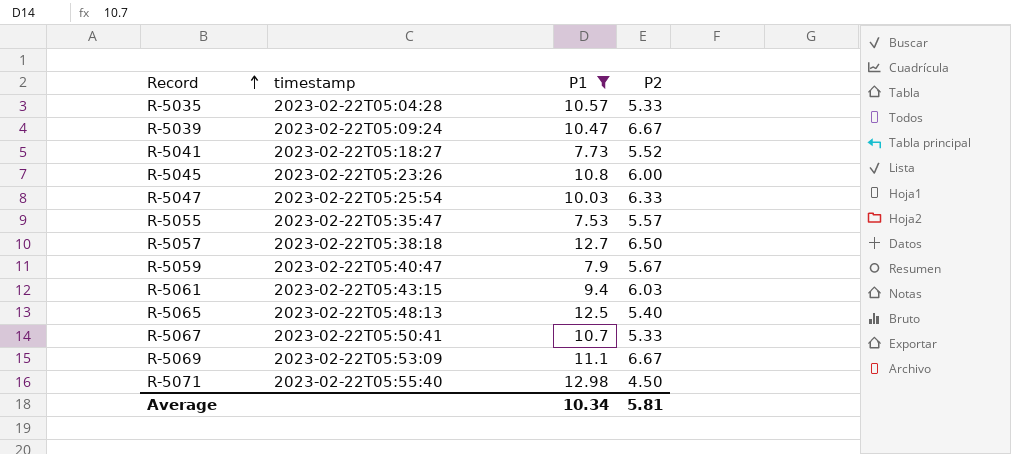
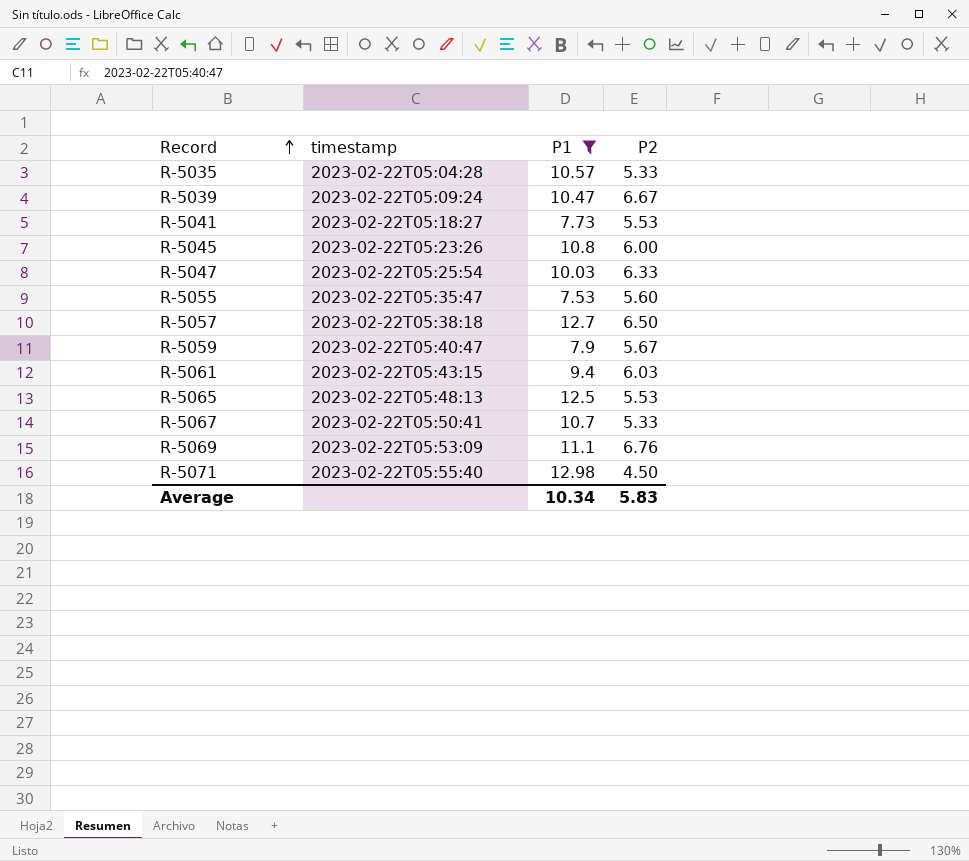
R-5041 | P2: 5.52 -> 5.53
R-5055 | P2: 5.57 -> 5.60
R-5065 | P2: 5.40 -> 5.53
R-5069 | P2: 6.67 -> 6.76
Average | P2: 5.81 -> 5.83

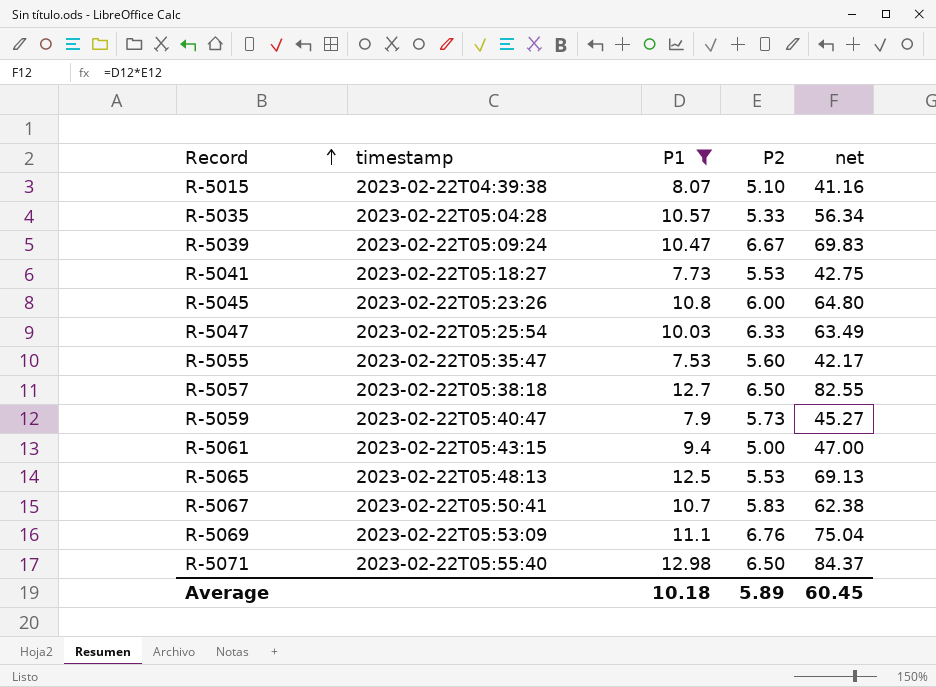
column net | formula: none -> [P1] * [P2]
row R-5015: none -> 2023-02-22T04:39:38 | 8.07 | 5.10 | 41.16
R-5059 | P2: 5.67 -> 5.73
R-5061 | P2: 6.03 -> 5.00
R-5067 | P2: 5.33 -> 5.83
R-5071 | P2: 4.50 -> 6.50
Average | P1: 10.34 -> 10.18
Average | P2: 5.83 -> 5.89

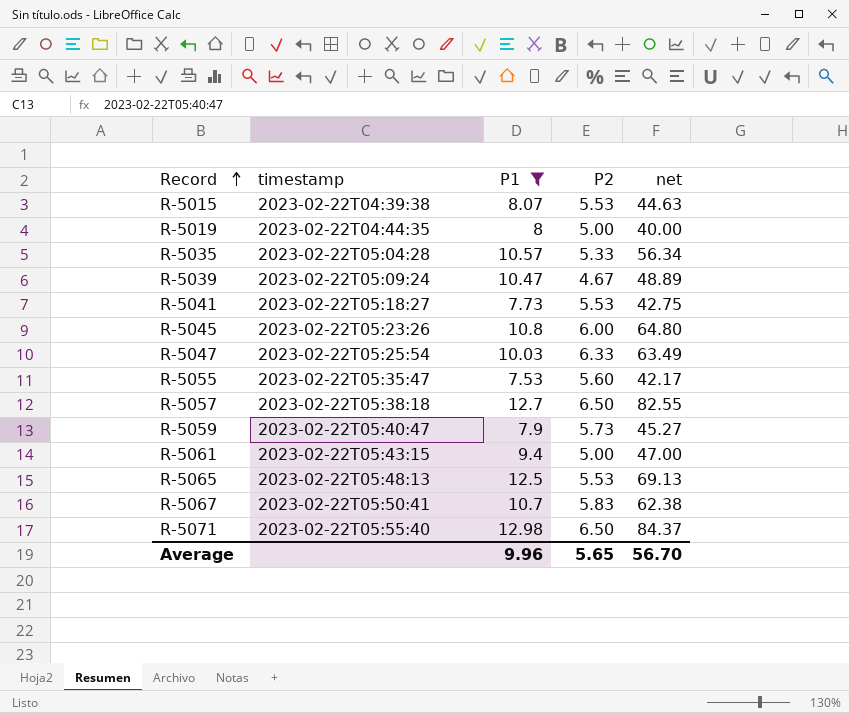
row R-5069: 2023-02-22T05:53:09 | 11.1 | 6.76 | 75.04 -> none
R-5015 | P2: 5.10 -> 5.53
R-5015 | net: 41.16 -> 44.63
row R-5019: none -> 2023-02-22T04:44:35 | 8 | 5.00 | 40.00
R-5039 | P2: 6.67 -> 4.67
R-5039 | net: 69.83 -> 48.89
Average | P1: 10.18 -> 9.96
Average | P2: 5.89 -> 5.65
Average | net: 60.45 -> 56.70

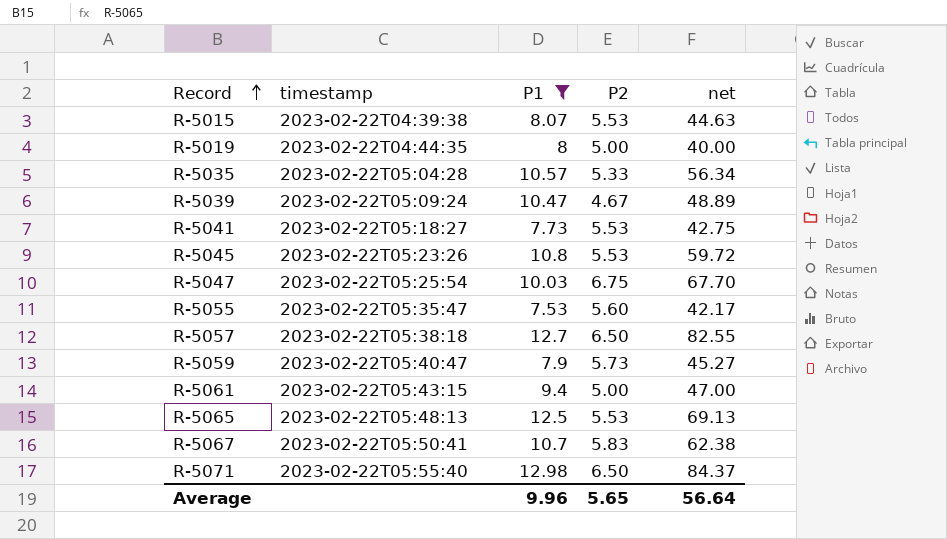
R-5045 | P2: 6.00 -> 5.53
R-5045 | net: 64.80 -> 59.72
R-5047 | P2: 6.33 -> 6.75
R-5047 | net: 63.49 -> 67.70
Average | net: 56.70 -> 56.64

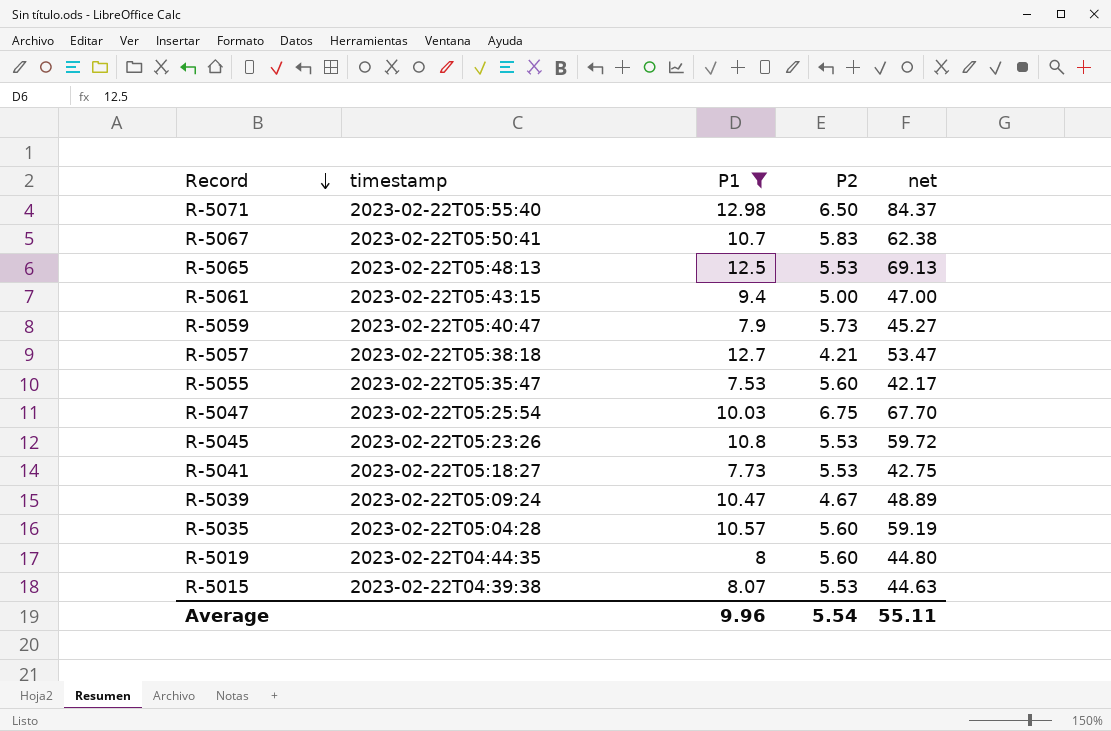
row order: Record ascending -> Record descending
R-5057 | P2: 6.50 -> 4.21
R-5057 | net: 82.55 -> 53.47
R-5035 | P2: 5.33 -> 5.60
R-5035 | net: 56.34 -> 59.19
R-5019 | P2: 5.00 -> 5.60
R-5019 | net: 40.00 -> 44.80
Average | P2: 5.65 -> 5.54
Average | net: 56.64 -> 55.11

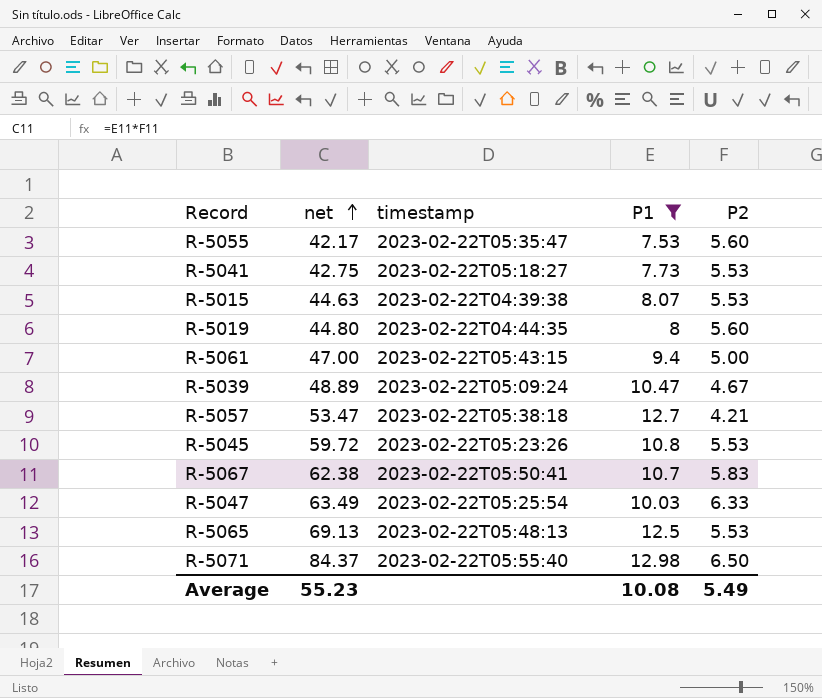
row order: Record descending -> net ascending
column net | position: 5 -> 2
row R-5059: 2023-02-22T05:40:47 | 7.9 | 5.73 | 45.27 -> none
row R-5035: 2023-02-22T05:04:28 | 10.57 | 5.60 | 59.19 -> none
R-5047 | net: 67.70 -> 63.49
R-5047 | P2: 6.75 -> 6.33
Average | net: 55.11 -> 55.23
Average | P1: 9.96 -> 10.08
Average | P2: 5.54 -> 5.49

